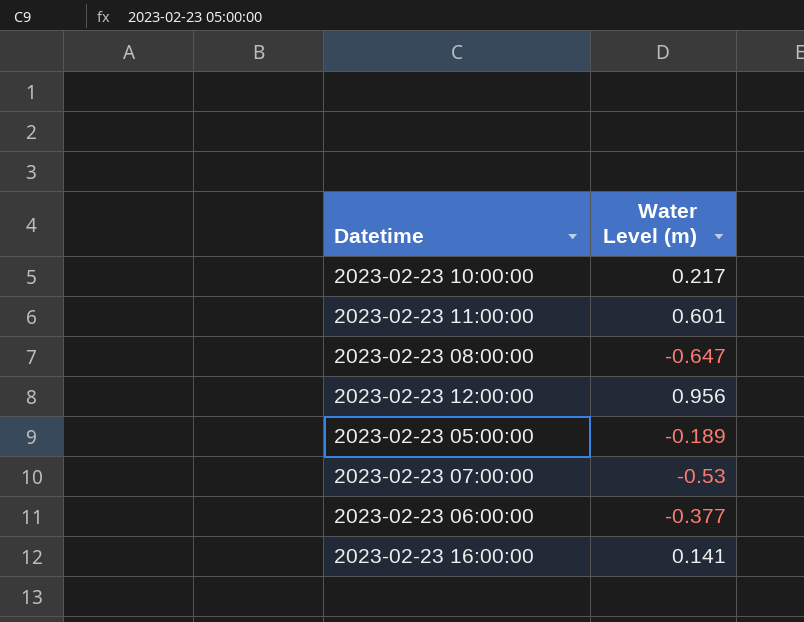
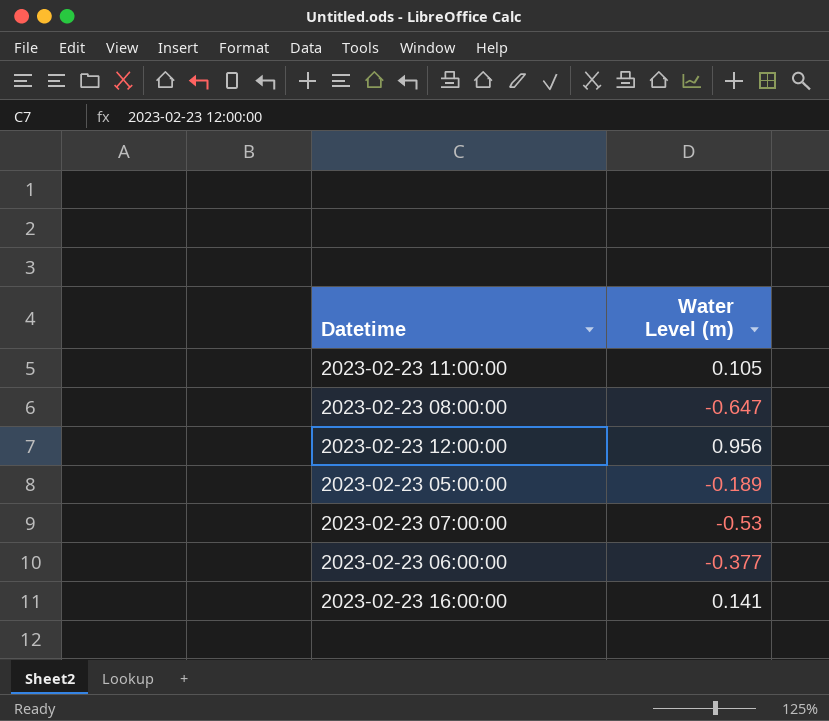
row 2023-02-23 10:00:00: 0.217 -> none
2023-02-23 11:00:00 | Water Level (m): 0.601 -> 0.105

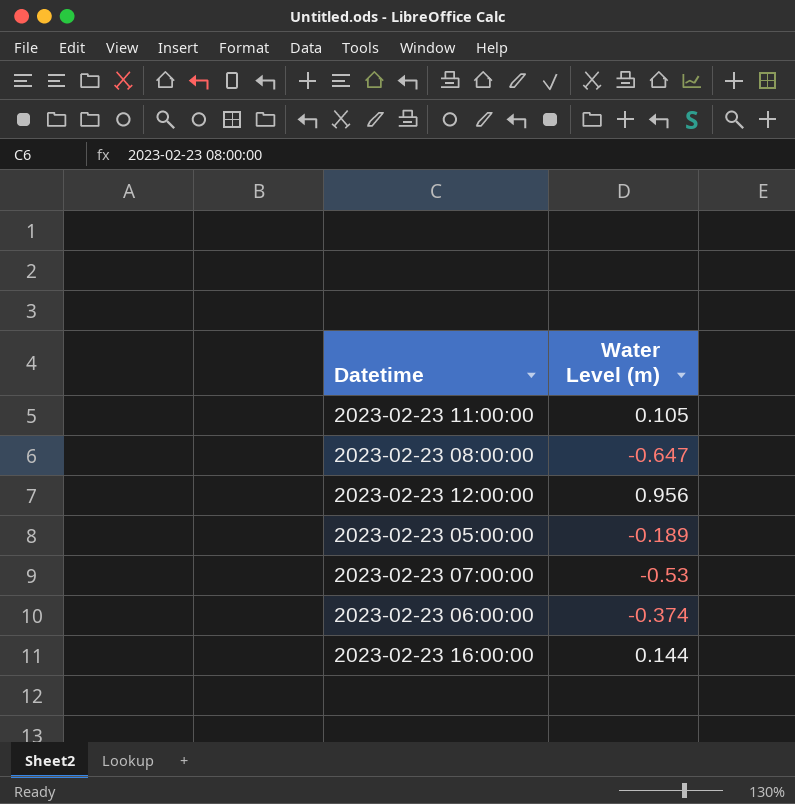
2023-02-23 06:00:00 | Water Level (m): -0.377 -> -0.374
2023-02-23 16:00:00 | Water Level (m): 0.141 -> 0.144

